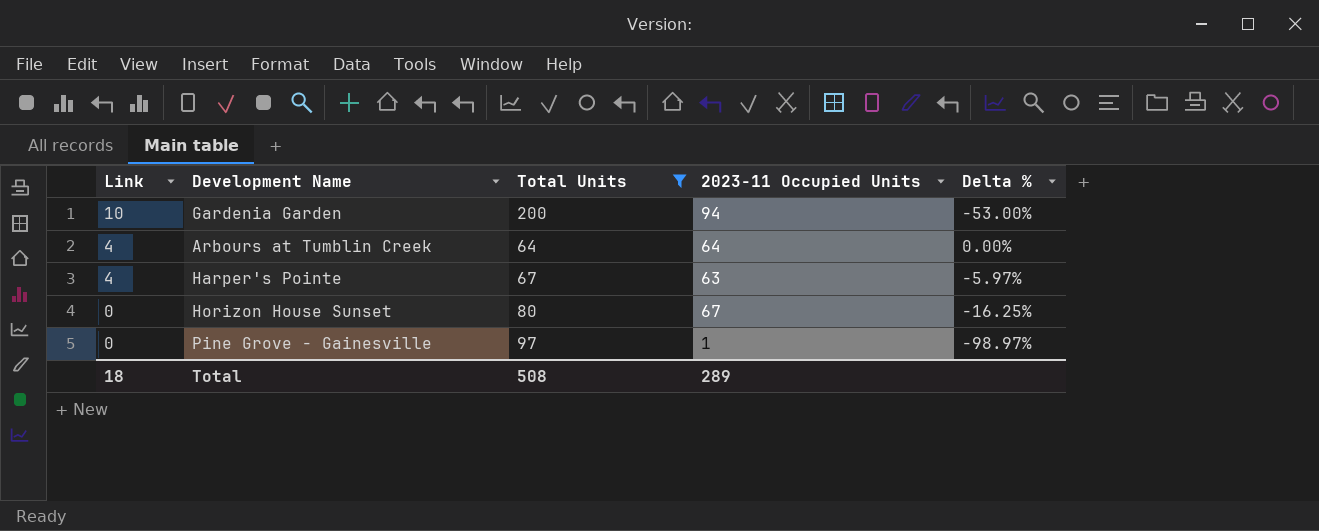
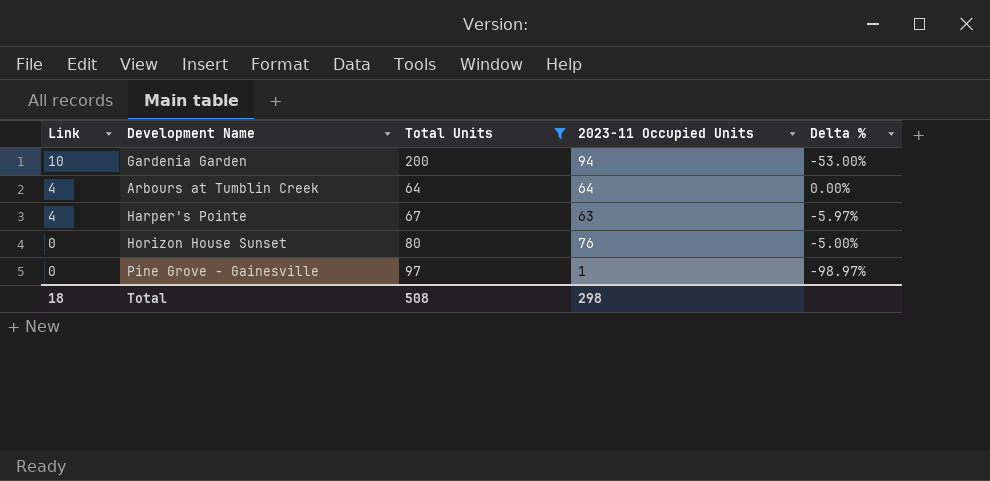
Horizon House Sunset | 2023-11 Occupied Units: 67 -> 76
Horizon House Sunset | Delta %: -16.25% -> -5.00%
Total | 2023-11 Occupied Units: 289 -> 298

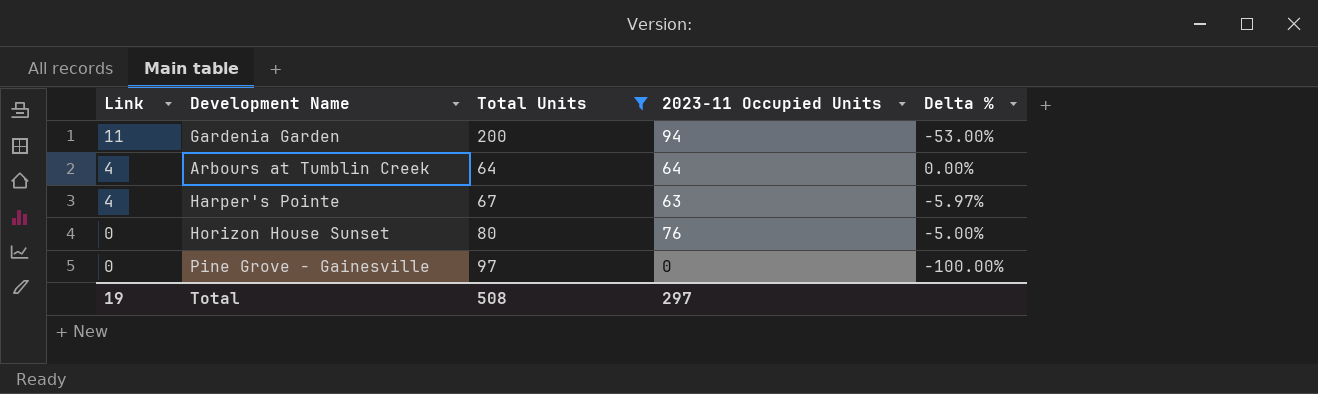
Gardenia Garden | Link: 10 -> 11
Pine Grove - Gainesville | 2023-11 Occupied Units: 1 -> 0
Pine Grove - Gainesville | Delta %: -98.97% -> -100.00%
Total | Link: 18 -> 19
Total | 2023-11 Occupied Units: 298 -> 297

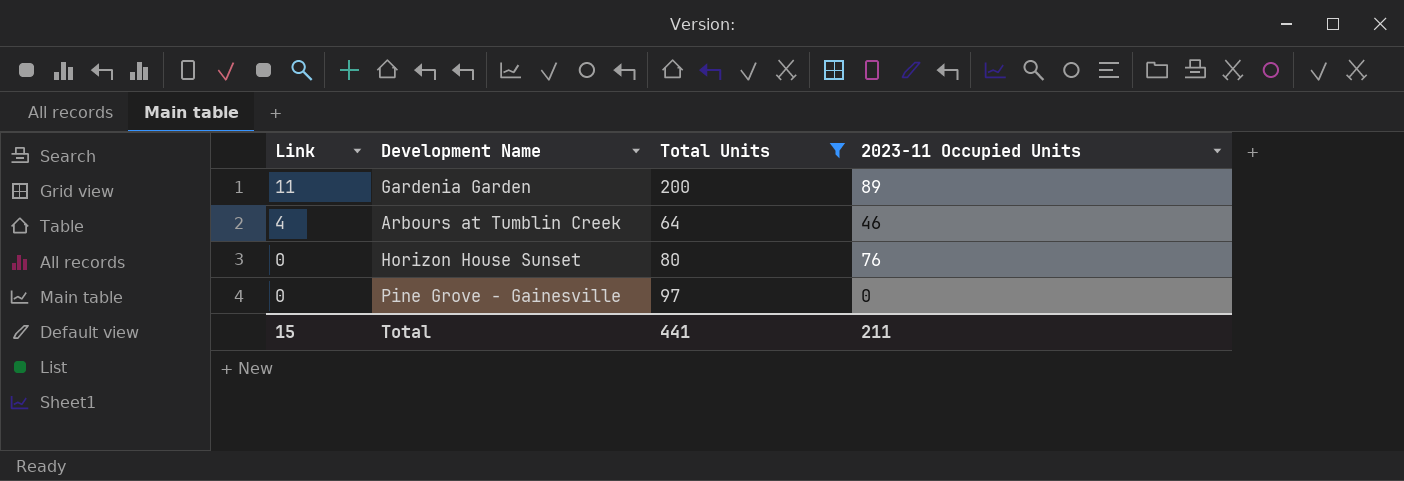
column Delta % | formula: ([2023-11 Occupied Units] - [Total Units]) / [Total Units] -> none
row Harper's Pointe: 4 | 67 | 63 | -5.97% -> none
Gardenia Garden | 2023-11 Occupied Units: 94 -> 89
Arbours at Tumblin Creek | 2023-11 Occupied Units: 64 -> 46
Total | Link: 19 -> 15
Total | Total Units: 508 -> 441
Total | 2023-11 Occupied Units: 297 -> 211

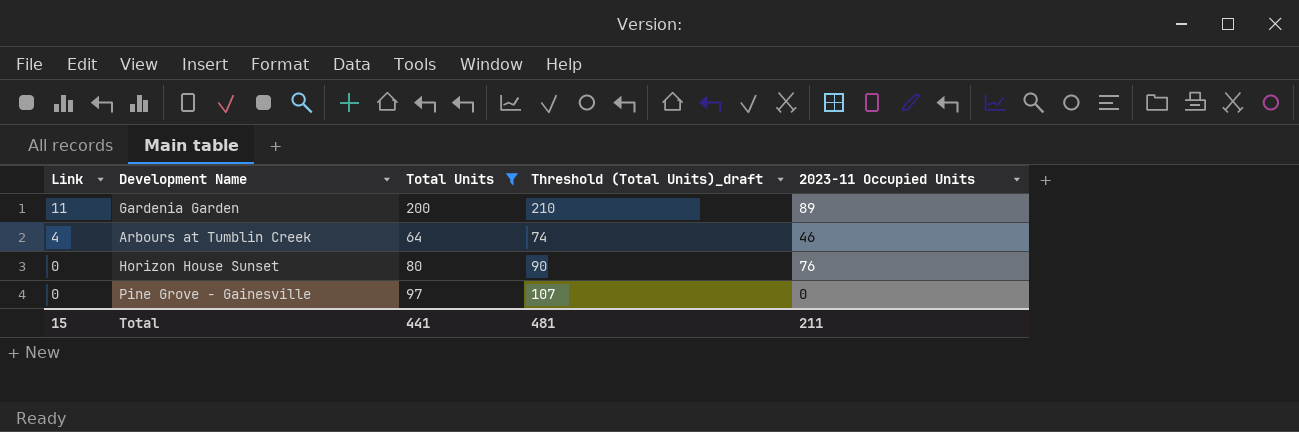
column Threshold (Total Units)_draft | formula: none -> [Total Units] + 10

